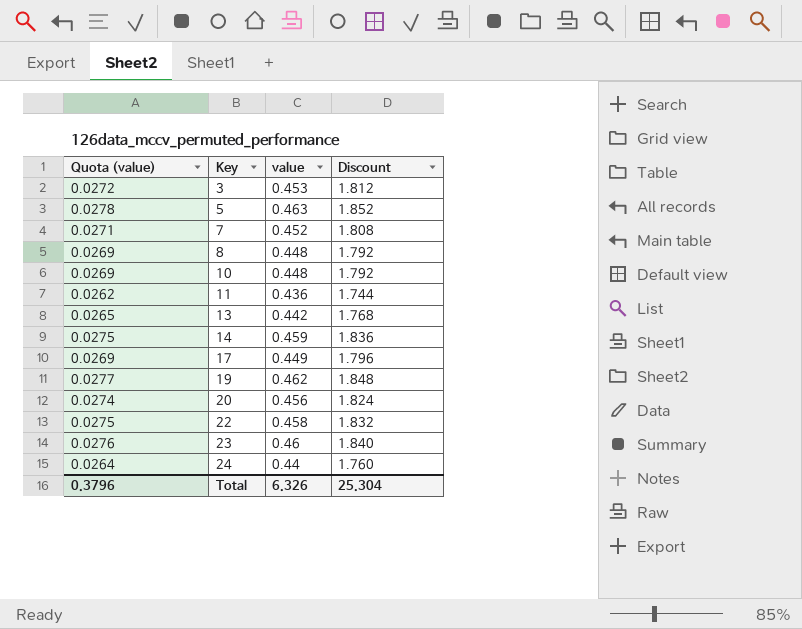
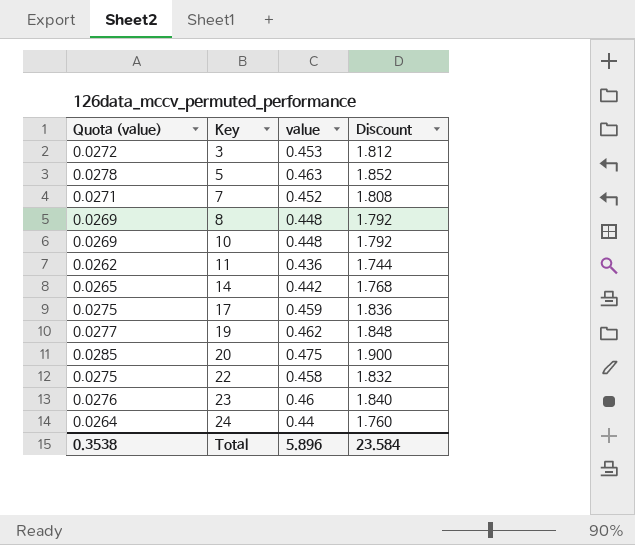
row 13: 0.0265 | 0.442 | 1.768 -> none
14 | Quota (value): 0.0275 -> 0.0265
14 | value: 0.459 -> 0.442
14 | Discount: 1.836 -> 1.768
17 | Quota (value): 0.0269 -> 0.0275
17 | value: 0.449 -> 0.459
17 | Discount: 1.796 -> 1.836
20 | Quota (value): 0.0274 -> 0.0285
20 | value: 0.456 -> 0.475
20 | Discount: 1.824 -> 1.900
Total | Quota (value): 0.3796 -> 0.3538
Total | value: 6.326 -> 5.896
Total | Discount: 25.304 -> 23.584

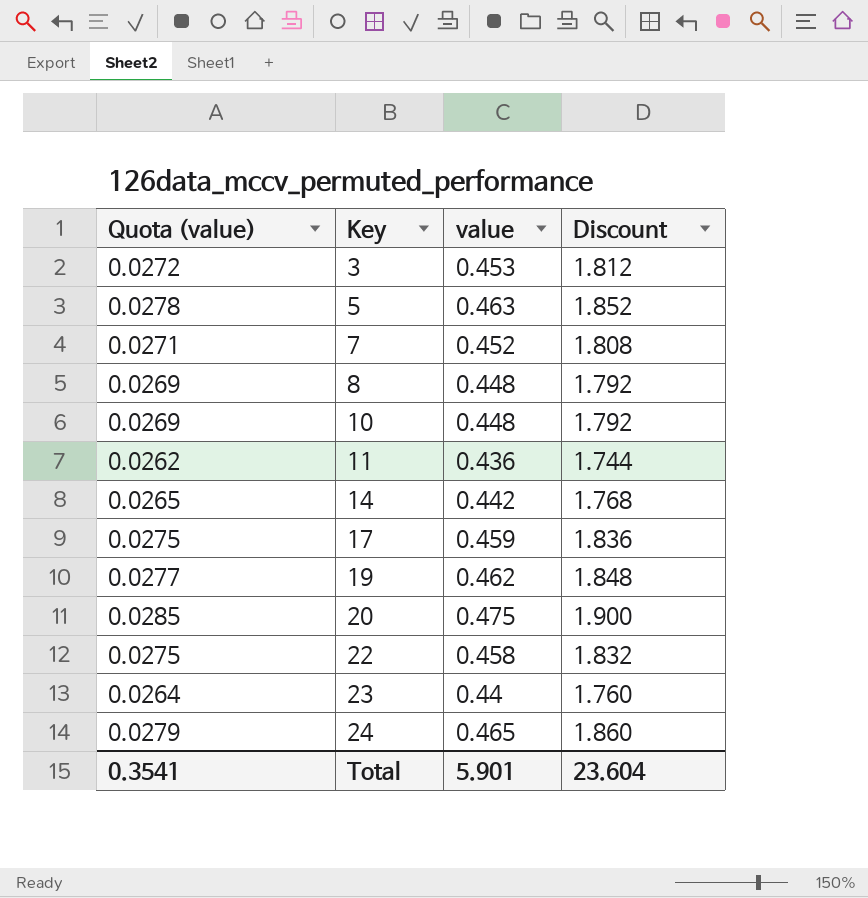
23 | Quota (value): 0.0276 -> 0.0264
23 | value: 0.46 -> 0.44
23 | Discount: 1.840 -> 1.760
24 | Quota (value): 0.0264 -> 0.0279
24 | value: 0.44 -> 0.465
24 | Discount: 1.760 -> 1.860
Total | Quota (value): 0.3538 -> 0.3541
Total | value: 5.896 -> 5.901
Total | Discount: 23.584 -> 23.604

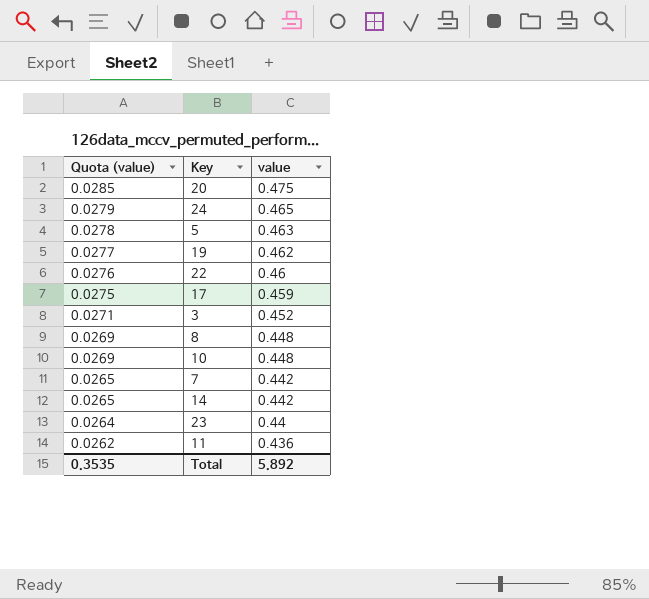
row order: Key ascending -> Quota (value) descending
column Discount | formula: [value] * 4 -> none
22 | Quota (value): 0.0275 -> 0.0276
22 | value: 0.458 -> 0.46
3 | Quota (value): 0.0272 -> 0.0271
3 | value: 0.453 -> 0.452
7 | Quota (value): 0.0271 -> 0.0265
7 | value: 0.452 -> 0.442
Total | Quota (value): 0.3541 -> 0.3535
Total | value: 5.901 -> 5.892

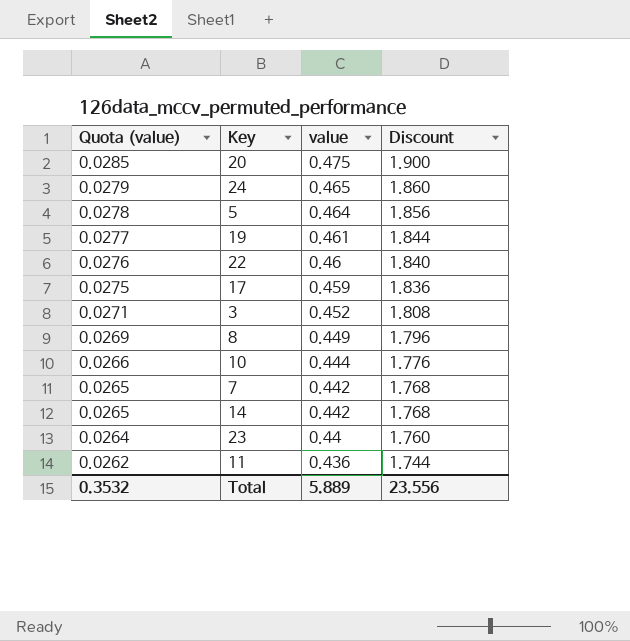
column Discount | formula: none -> [value] * 4
5 | value: 0.463 -> 0.464
19 | value: 0.462 -> 0.461
8 | value: 0.448 -> 0.449
10 | Quota (value): 0.0269 -> 0.0266
10 | value: 0.448 -> 0.444
Total | Quota (value): 0.3535 -> 0.3532
Total | value: 5.892 -> 5.889

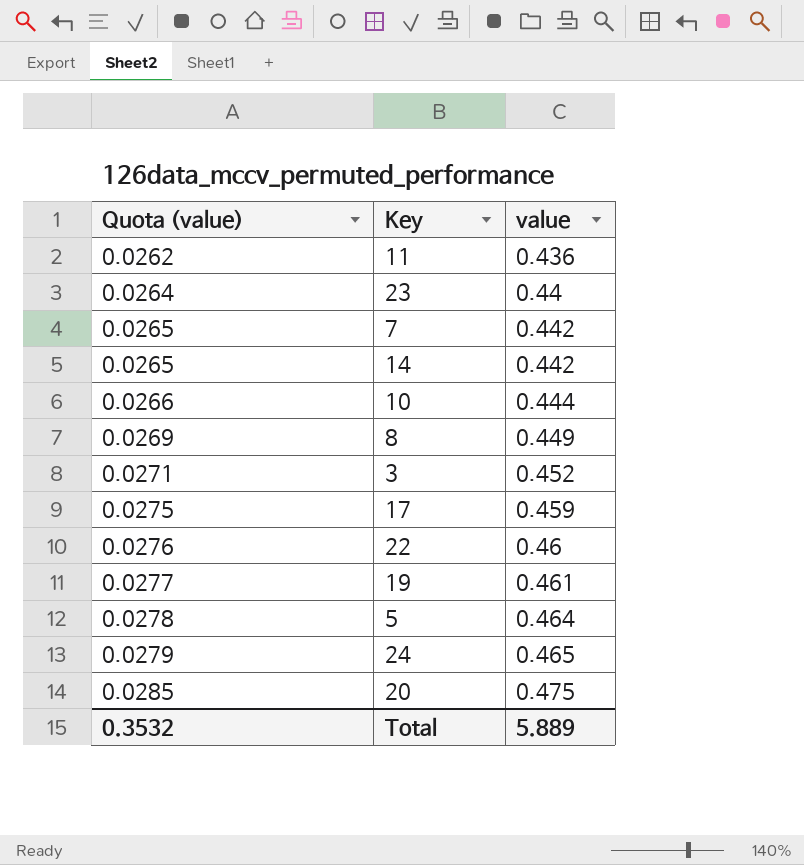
row order: Quota (value) descending -> Quota (value) ascending
column Discount | formula: [value] * 4 -> none

